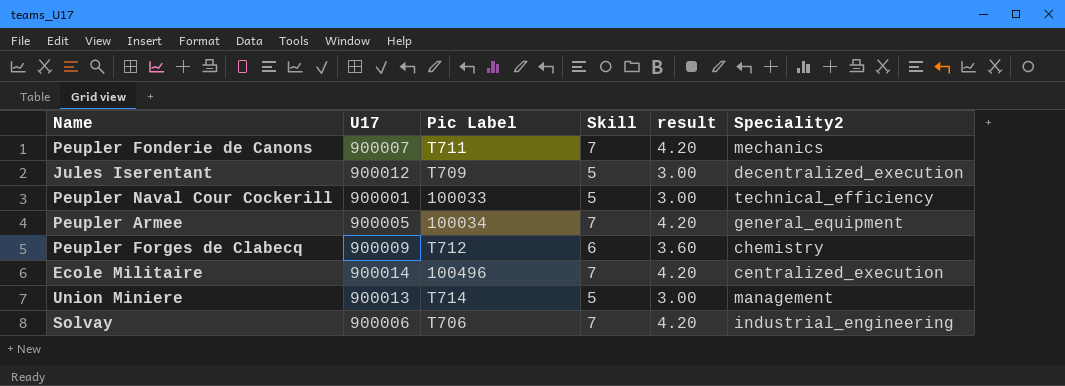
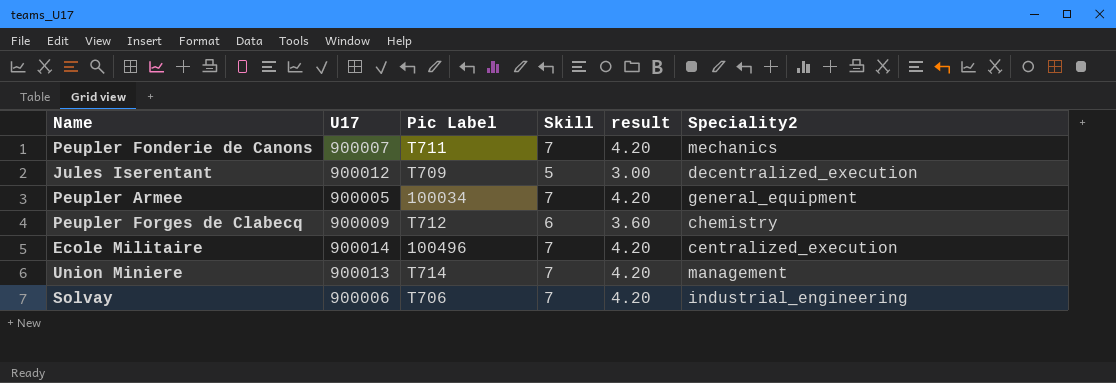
row Peupler Naval Cour Cockerill: 900001 | 100033 | 5 | 3.00 | technical_efficiency -> none
Union Miniere | Skill: 5 -> 7
Union Miniere | result: 3.00 -> 4.20

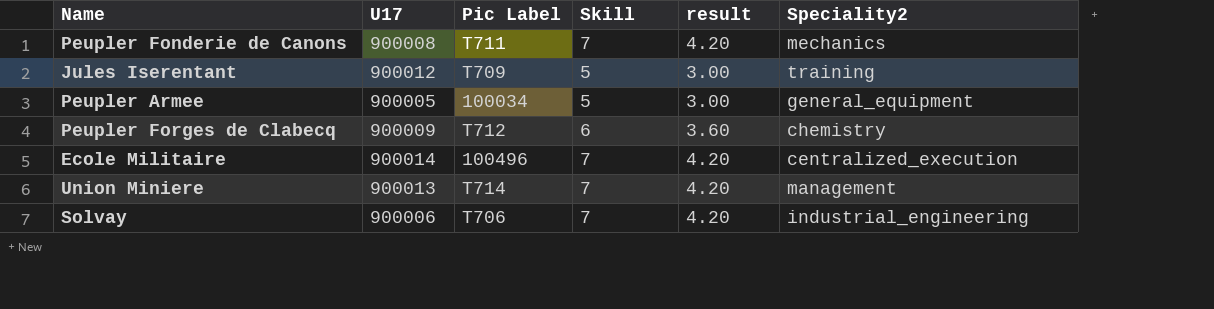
Peupler Fonderie de Canons | U17: 900007 -> 900008
Jules Iserentant | Speciality2: decentralized_execution -> training
Peupler Armee | Skill: 7 -> 5
Peupler Armee | result: 4.20 -> 3.00

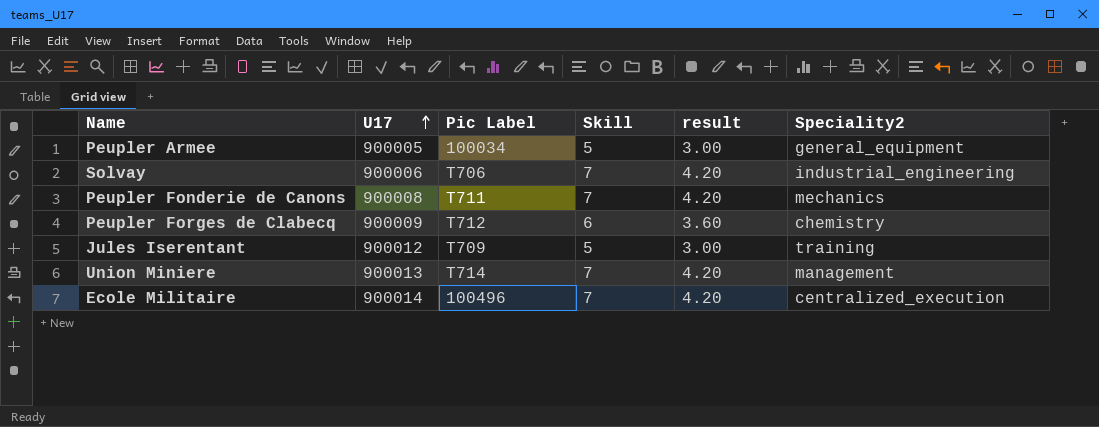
row order: none -> U17 ascending

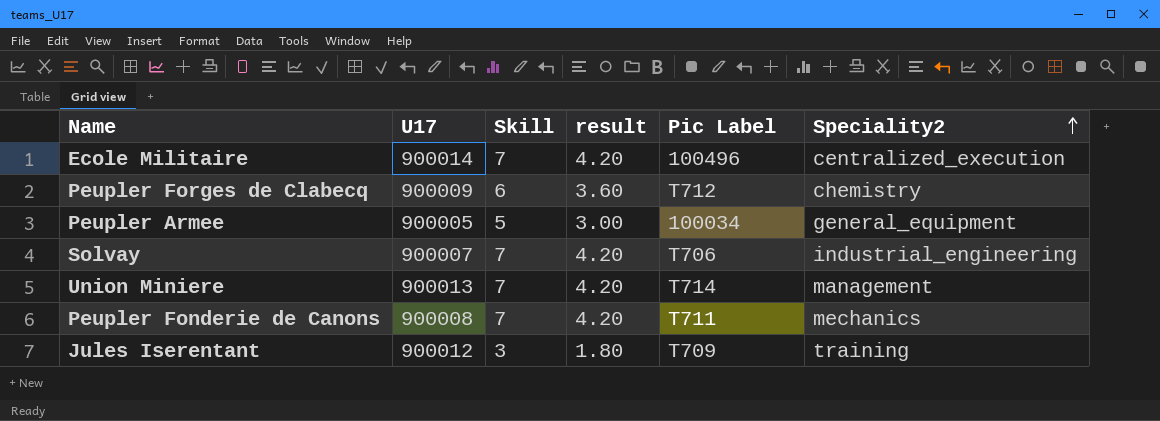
row order: U17 ascending -> Speciality2 ascending
column Pic Label | position: 3 -> 5
Solvay | U17: 900006 -> 900007
Jules Iserentant | Skill: 5 -> 3
Jules Iserentant | result: 3.00 -> 1.80

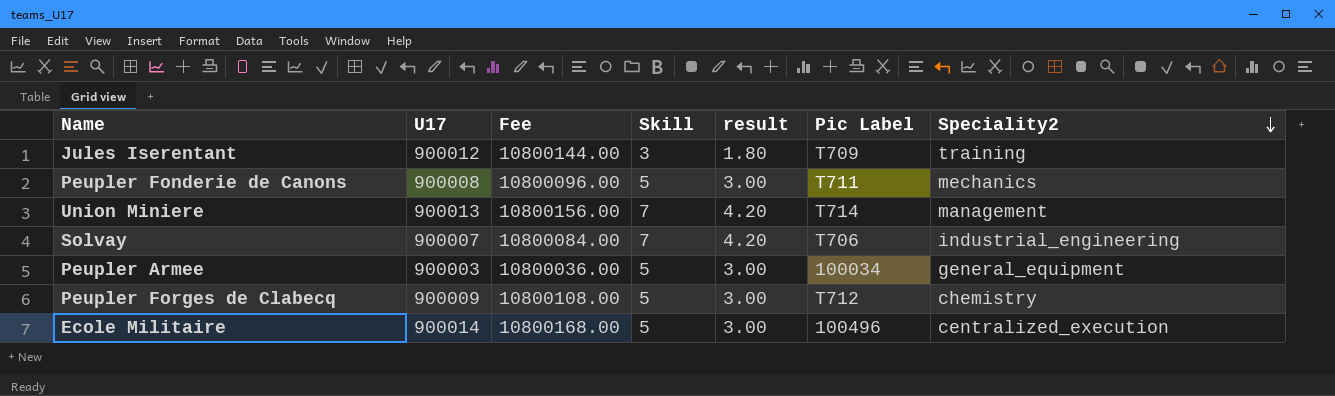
row order: Speciality2 ascending -> Speciality2 descending
column Fee | formula: none -> [U17] * 12
Peupler Fonderie de Canons | Skill: 7 -> 5
Peupler Fonderie de Canons | result: 4.20 -> 3.00
Peupler Armee | U17: 900005 -> 900003
Peupler Forges de Clabecq | Skill: 6 -> 5
Peupler Forges de Clabecq | result: 3.60 -> 3.00
Ecole Militaire | Skill: 7 -> 5
Ecole Militaire | result: 4.20 -> 3.00

